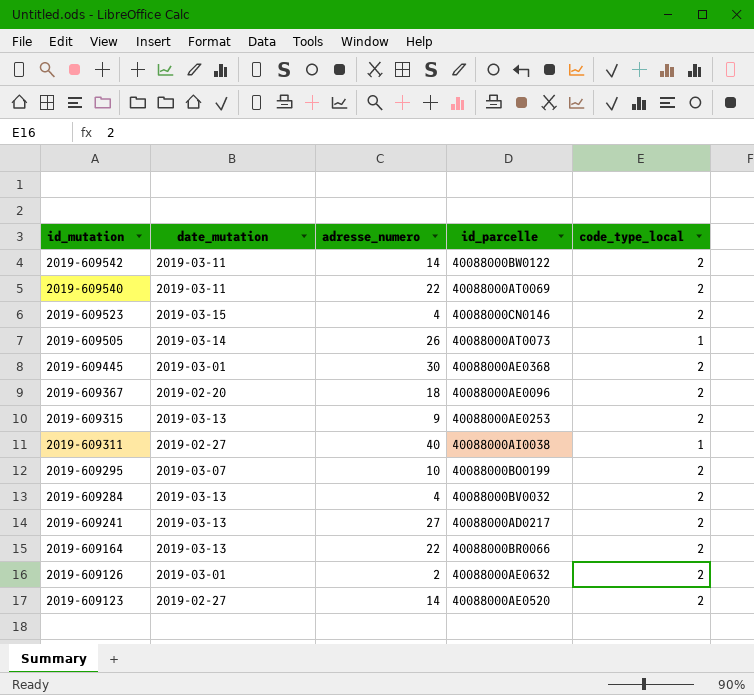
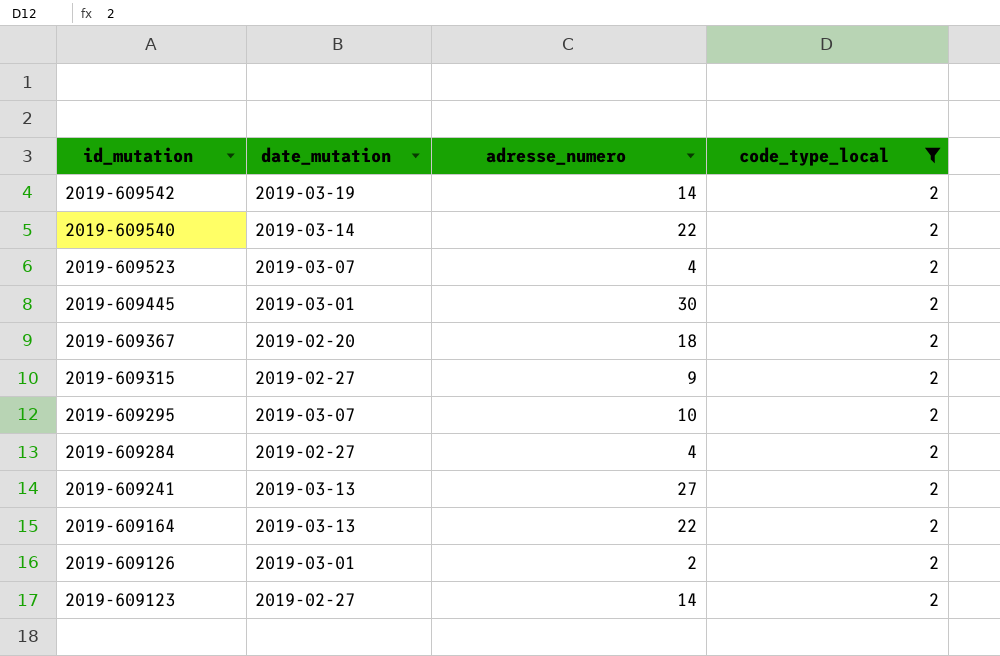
filter: none -> code_type_local = 2
column id_parcelle | position: 4 -> none
2019-609542 | date_mutation: 2019-03-11 -> 2019-03-19
2019-609540 | date_mutation: 2019-03-11 -> 2019-03-14
2019-609523 | date_mutation: 2019-03-15 -> 2019-03-07
2019-609315 | date_mutation: 2019-03-13 -> 2019-02-27
2019-609284 | date_mutation: 2019-03-13 -> 2019-02-27

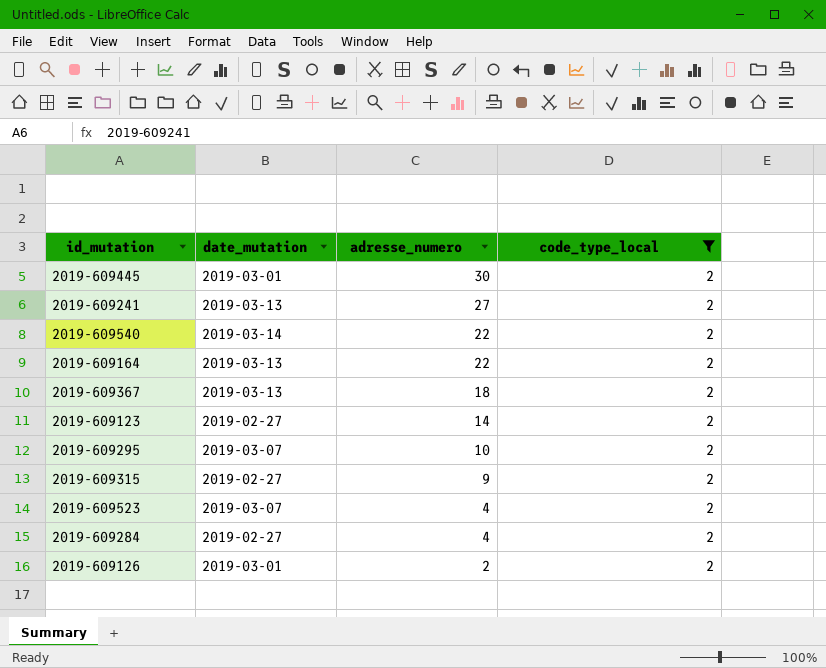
row order: id_mutation descending -> adresse_numero descending
row 2019-609542: 2019-03-19 | 14 | 2 -> none
2019-609367 | date_mutation: 2019-02-20 -> 2019-03-13

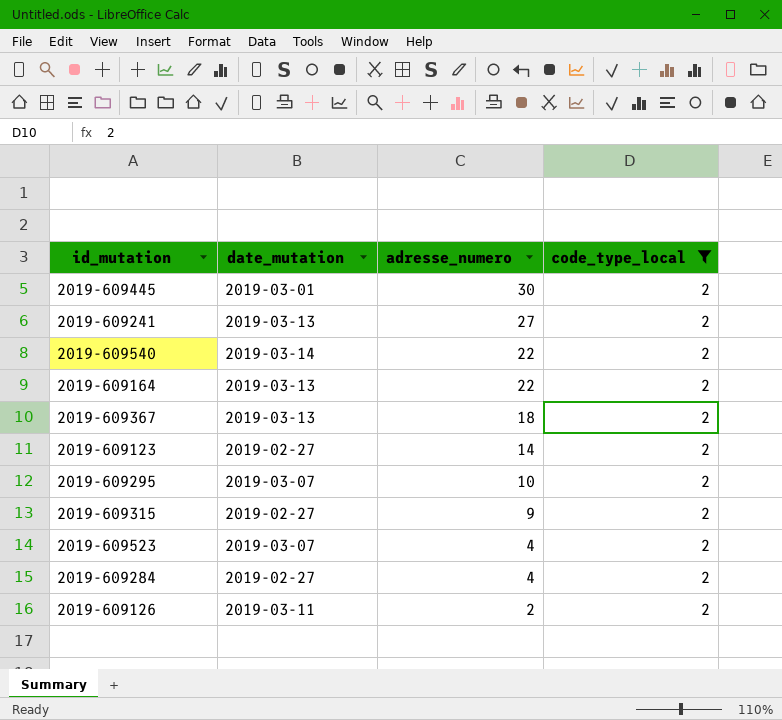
2019-609126 | date_mutation: 2019-03-01 -> 2019-03-11

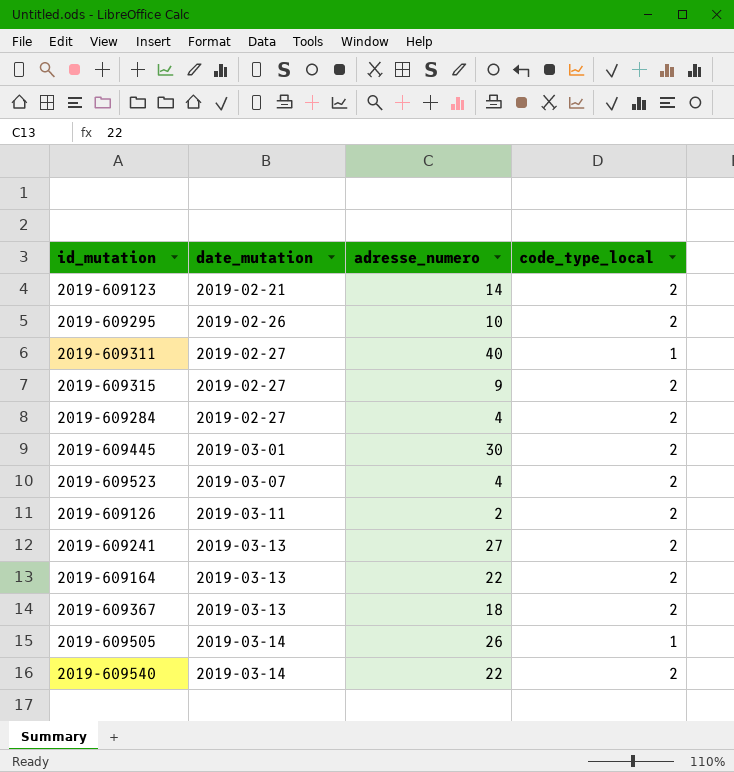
filter: code_type_local = 2 -> none
row order: adresse_numero descending -> date_mutation ascending
2019-609123 | date_mutation: 2019-02-27 -> 2019-02-21
2019-609295 | date_mutation: 2019-03-07 -> 2019-02-26

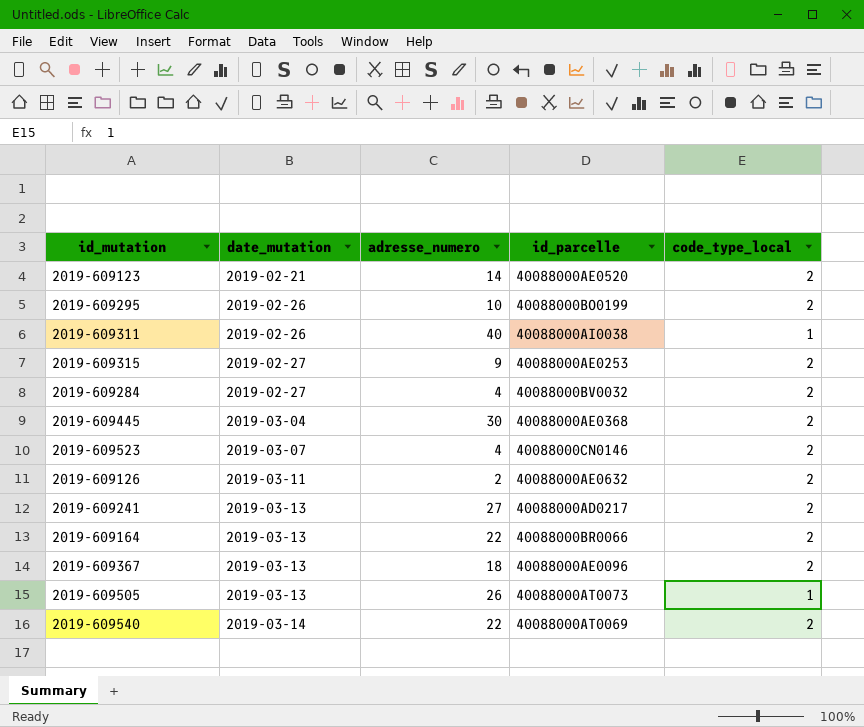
column id_parcelle | position: none -> 4
2019-609311 | date_mutation: 2019-02-27 -> 2019-02-26
2019-609445 | date_mutation: 2019-03-01 -> 2019-03-04
2019-609505 | date_mutation: 2019-03-14 -> 2019-03-13

